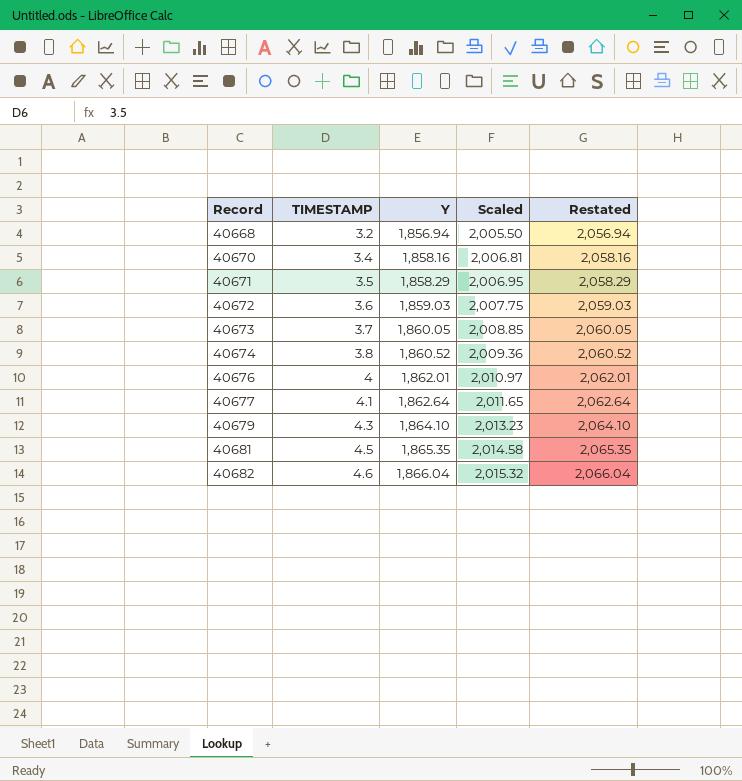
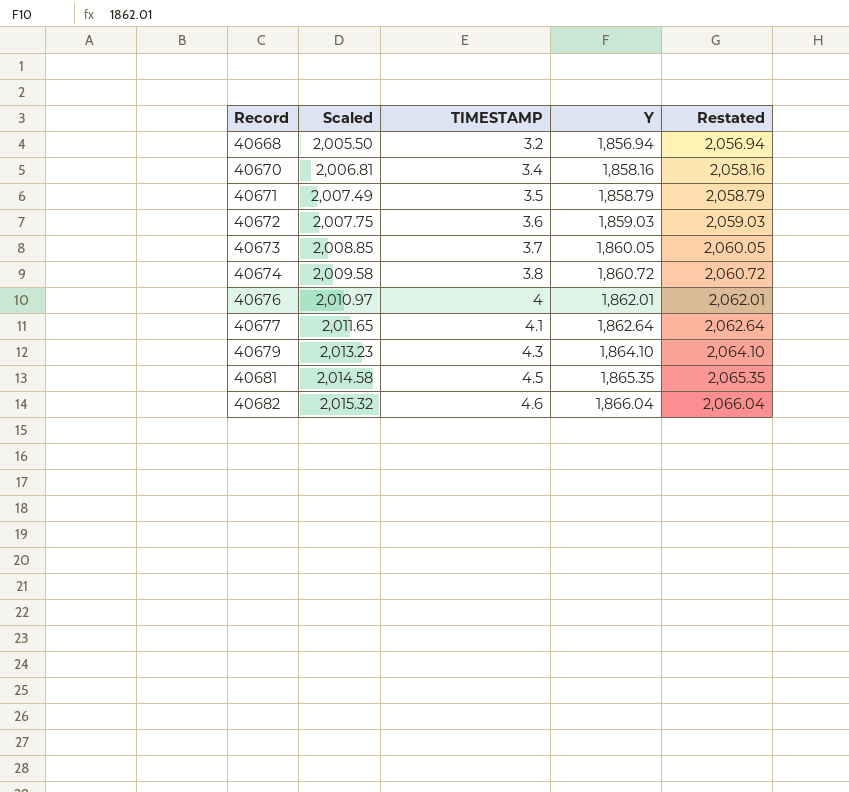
column Scaled | position: 4 -> 2
40671 | Scaled: 2,006.95 -> 2,007.49
40671 | Y: 1,858.29 -> 1,858.79
40671 | Restated: 2,058.29 -> 2,058.79
40674 | Scaled: 2,009.36 -> 2,009.58
40674 | Y: 1,860.52 -> 1,860.72
40674 | Restated: 2,060.52 -> 2,060.72

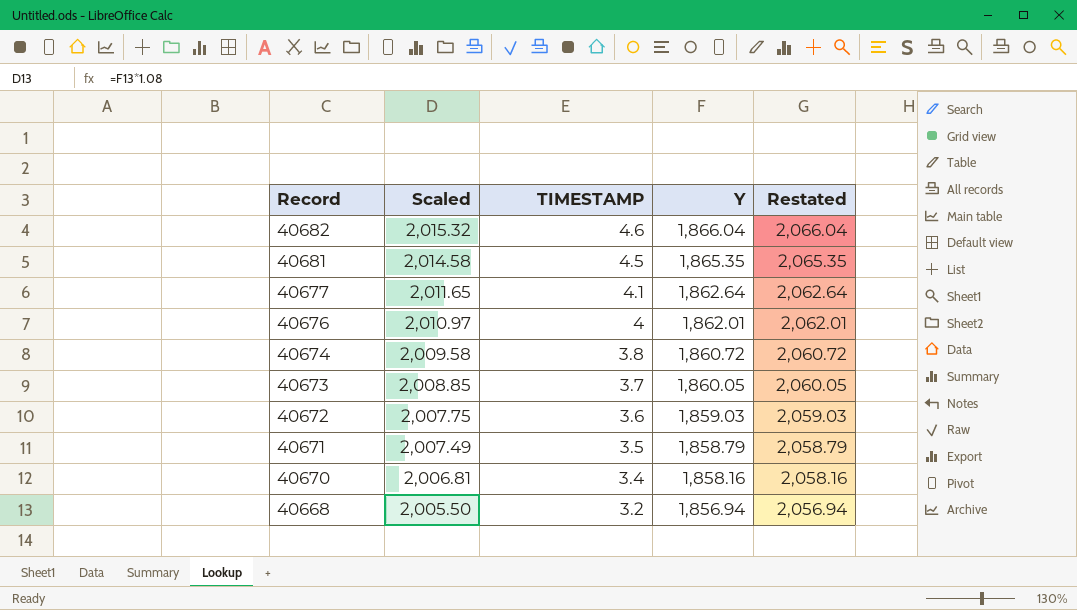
row order: Record ascending -> Record descending
row 40679: 2,013.23 | 4.3 | 1,864.10 | 2,064.10 -> none

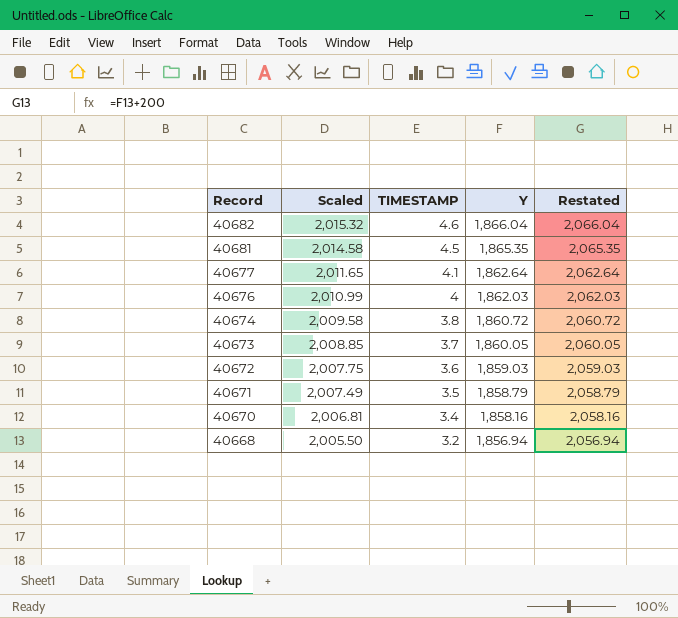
40676 | Scaled: 2,010.97 -> 2,010.99
40676 | Y: 1,862.01 -> 1,862.03
40676 | Restated: 2,062.01 -> 2,062.03

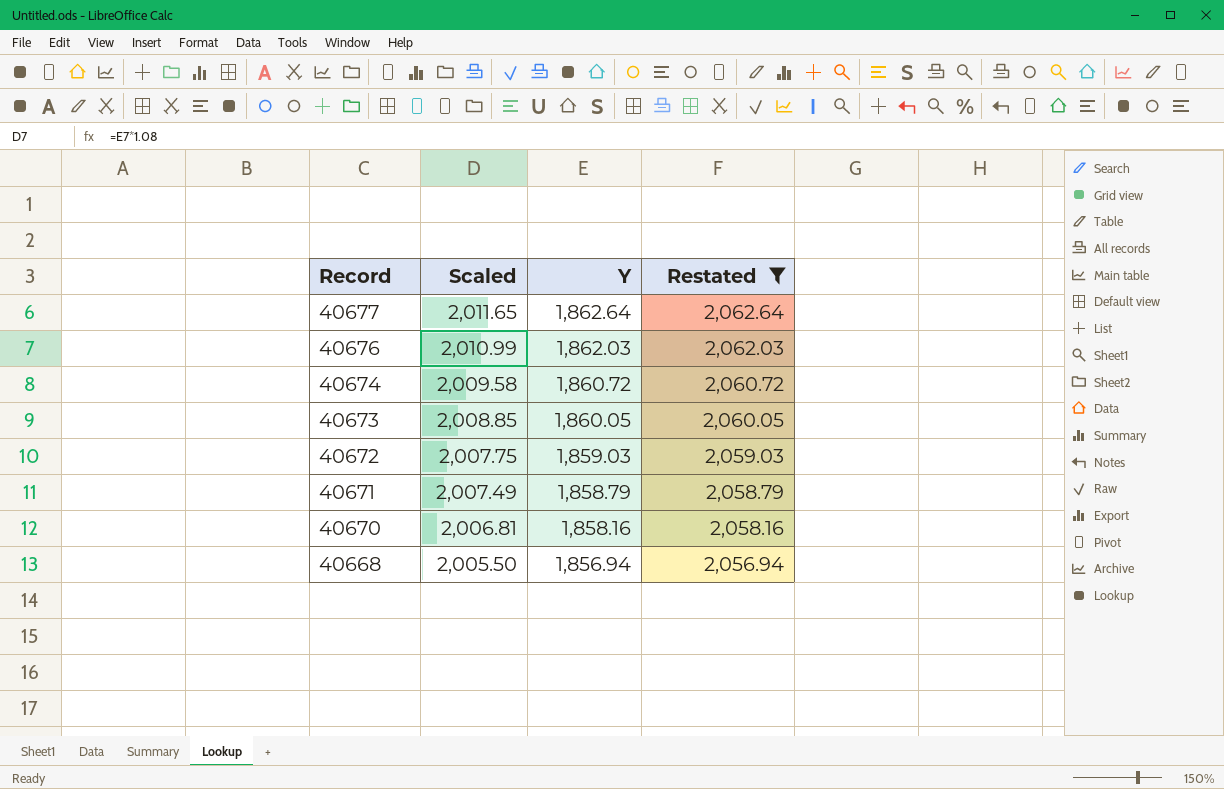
filter: none -> Restated <= 2,062.64
column TIMESTAMP | position: 3 -> none

